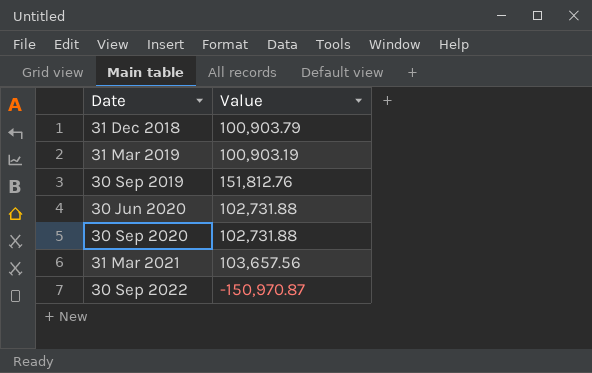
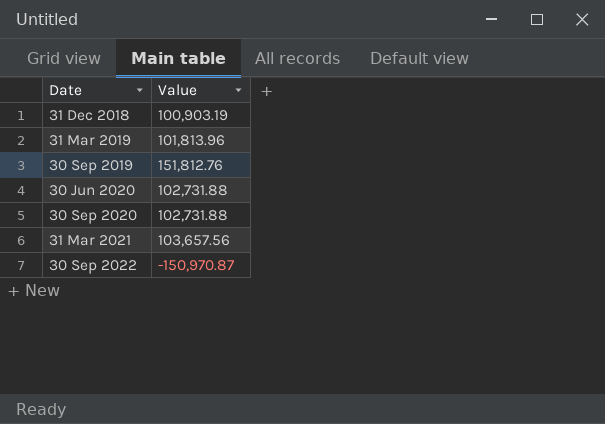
31 Dec 2018 | Value: 100,903.79 -> 100,903.19
31 Mar 2019 | Value: 100,903.19 -> 101,813.96

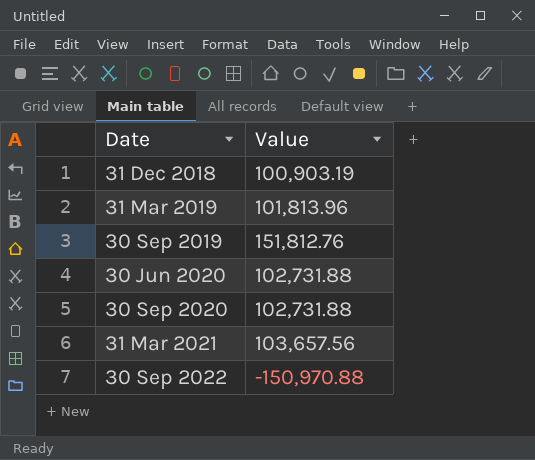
30 Sep 2022 | Value: -150,970.87 -> -150,970.88

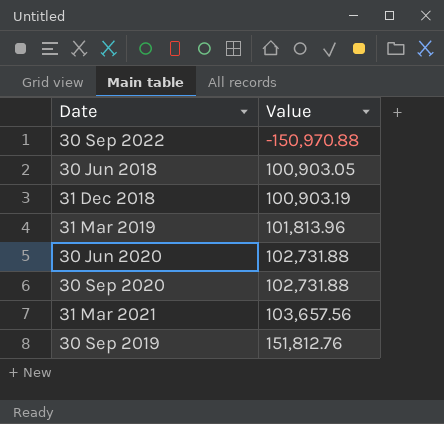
row order: Date ascending -> Value ascending
row 30 Jun 2018: none -> 100,903.05

